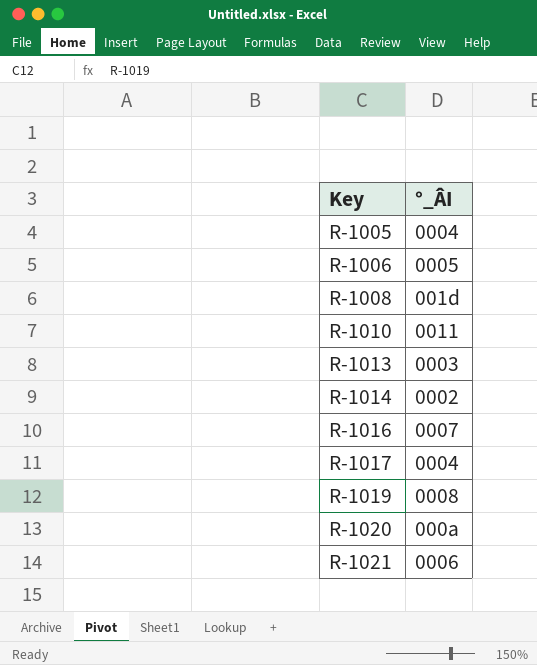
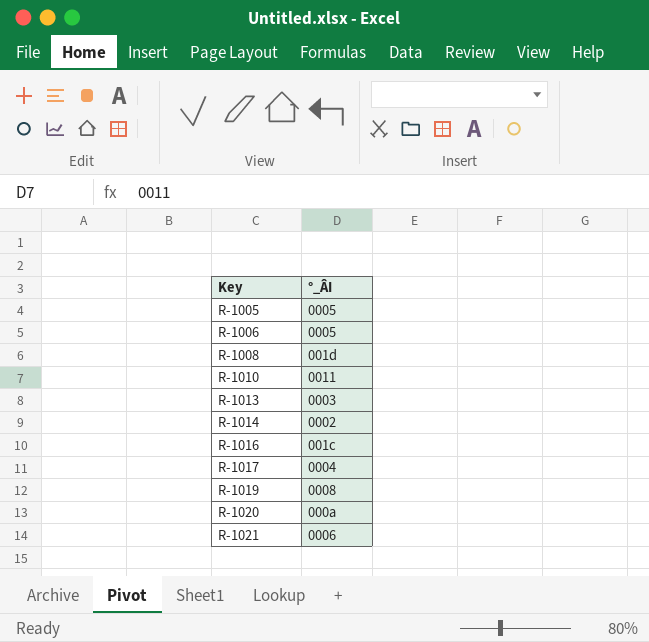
R-1005 | °_ÂI: 0004 -> 0005
R-1016 | °_ÂI: 0007 -> 001c

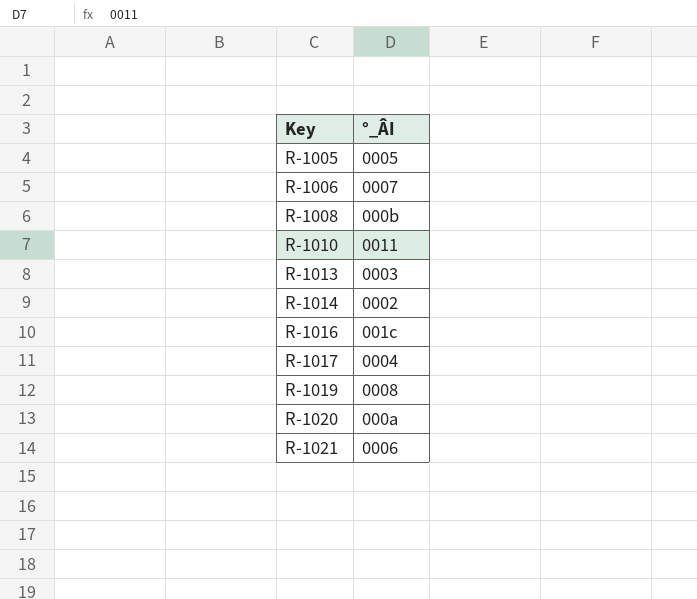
R-1006 | °_ÂI: 0005 -> 0007
R-1008 | °_ÂI: 001d -> 000b

